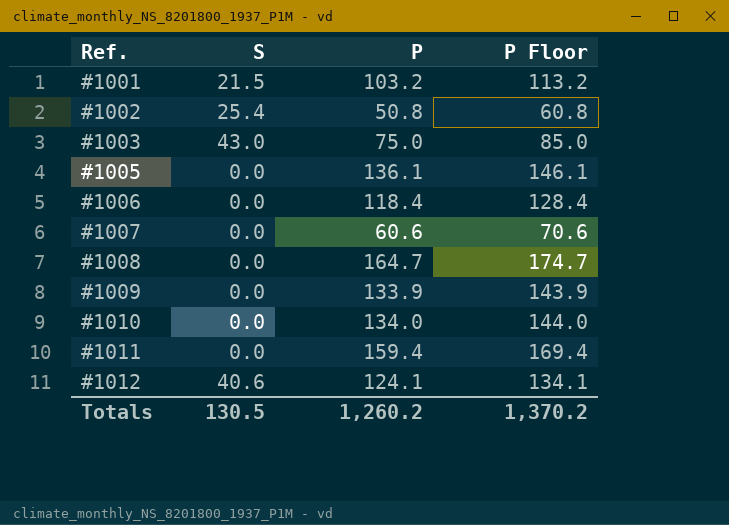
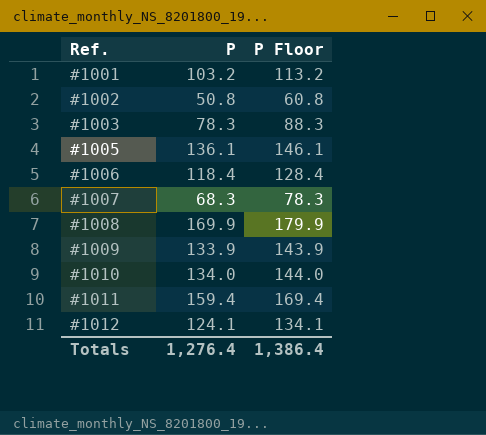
column S | position: 2 -> none
#1003 | P: 75.0 -> 78.3
#1003 | P Floor: 85.0 -> 88.3
#1007 | P: 60.6 -> 68.3
#1007 | P Floor: 70.6 -> 78.3
#1008 | P: 164.7 -> 169.9
#1008 | P Floor: 174.7 -> 179.9
Totals | P: 1,260.2 -> 1,276.4
Totals | P Floor: 1,370.2 -> 1,386.4

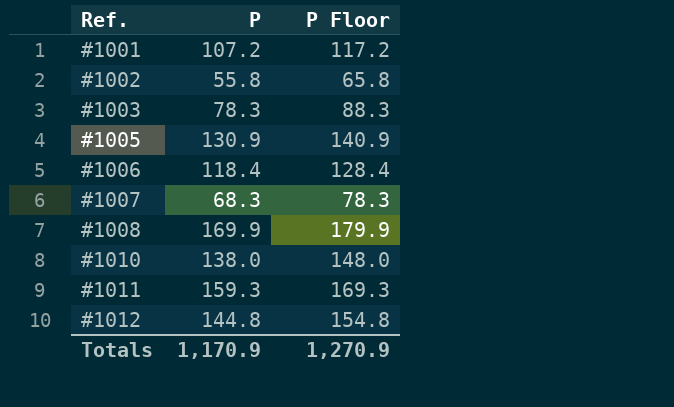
row #1009: 133.9 | 143.9 -> none
#1001 | P: 103.2 -> 107.2
#1001 | P Floor: 113.2 -> 117.2
#1002 | P: 50.8 -> 55.8
#1002 | P Floor: 60.8 -> 65.8
#1005 | P: 136.1 -> 130.9
#1005 | P Floor: 146.1 -> 140.9
#1010 | P: 134.0 -> 138.0
#1010 | P Floor: 144.0 -> 148.0
#1011 | P: 159.4 -> 159.3
#1011 | P Floor: 169.4 -> 169.3
#1012 | P: 124.1 -> 144.8
#1012 | P Floor: 134.1 -> 154.8
Totals | P: 1,276.4 -> 1,170.9
Totals | P Floor: 1,386.4 -> 1,270.9

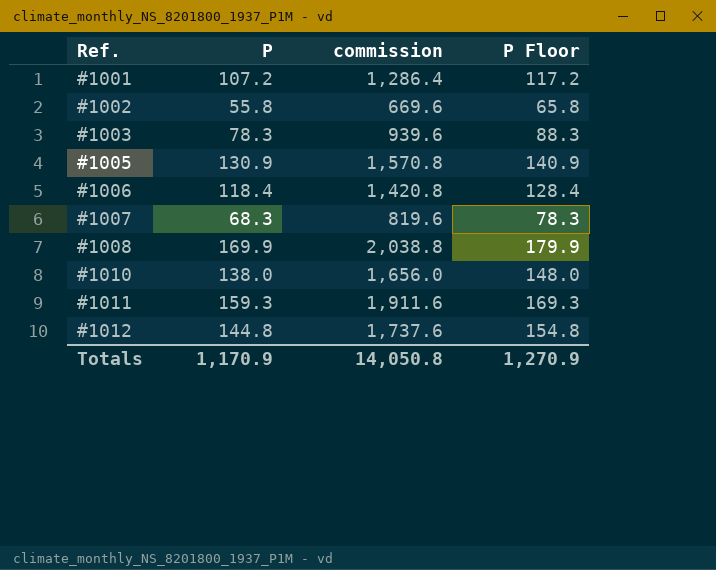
column commission | formula: none -> [P] * 12

